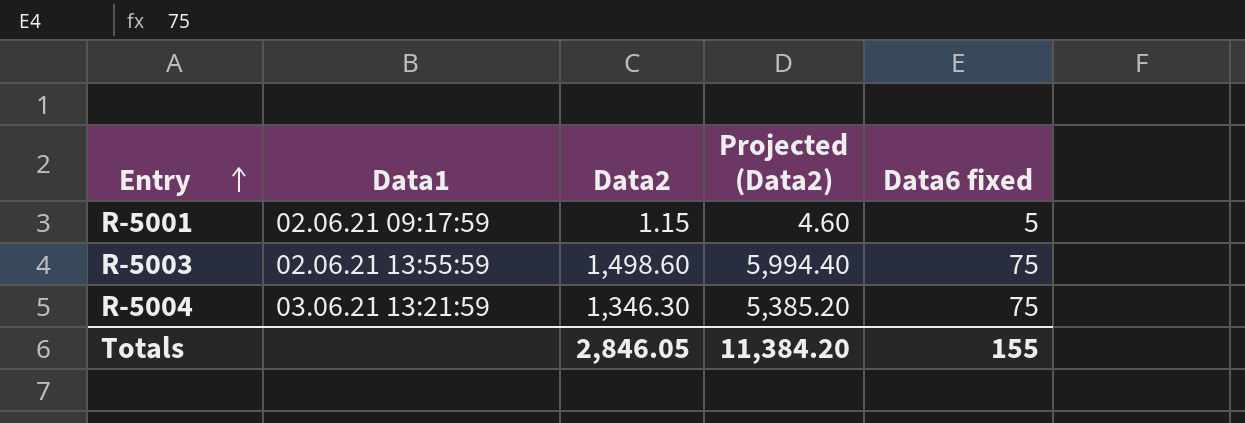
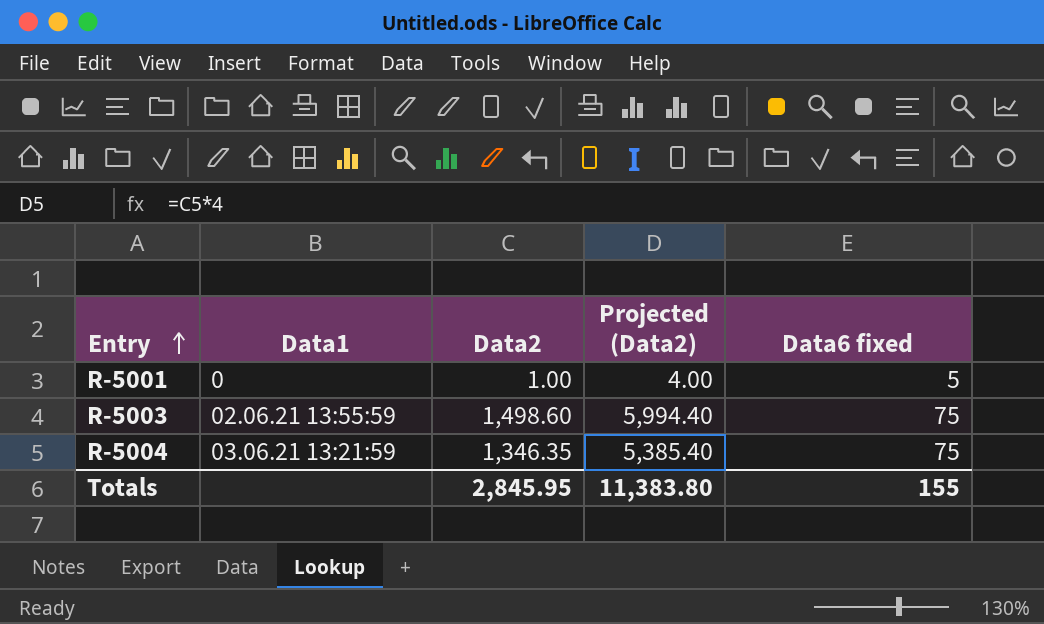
R-5001 | Data1: 02.06.21 09:17:59 -> 0
R-5001 | Data2: 1.15 -> 1.00
R-5001 | Projected (Data2): 4.60 -> 4.00
R-5004 | Data2: 1,346.30 -> 1,346.35
R-5004 | Projected (Data2): 5,385.20 -> 5,385.40
Totals | Data2: 2,846.05 -> 2,845.95
Totals | Projected (Data2): 11,384.20 -> 11,383.80

